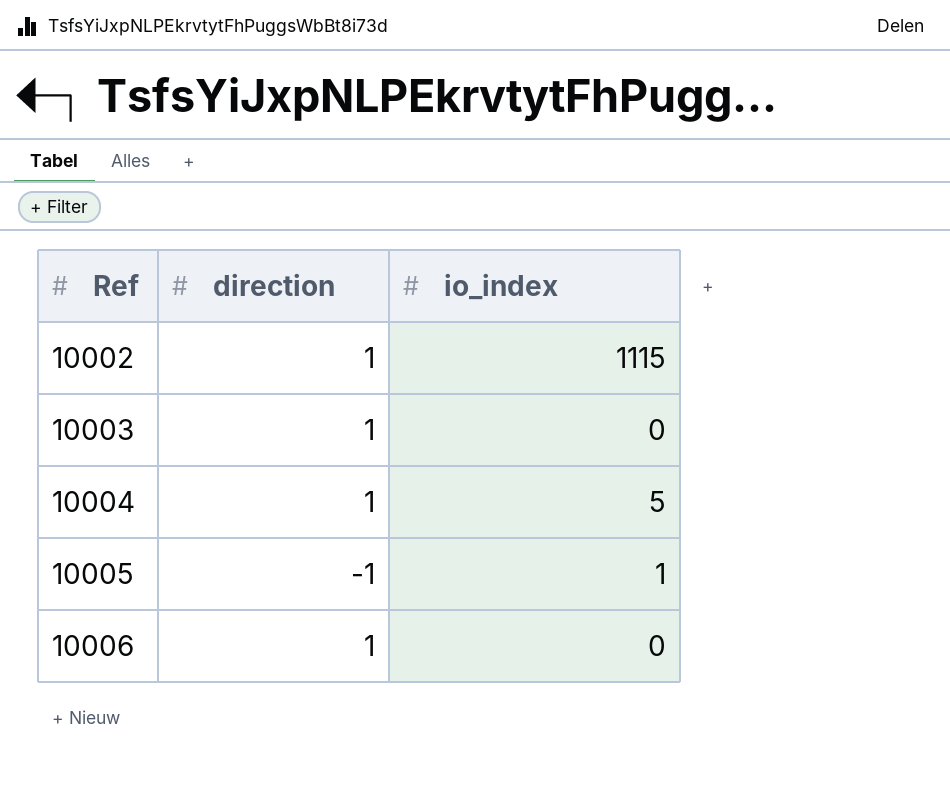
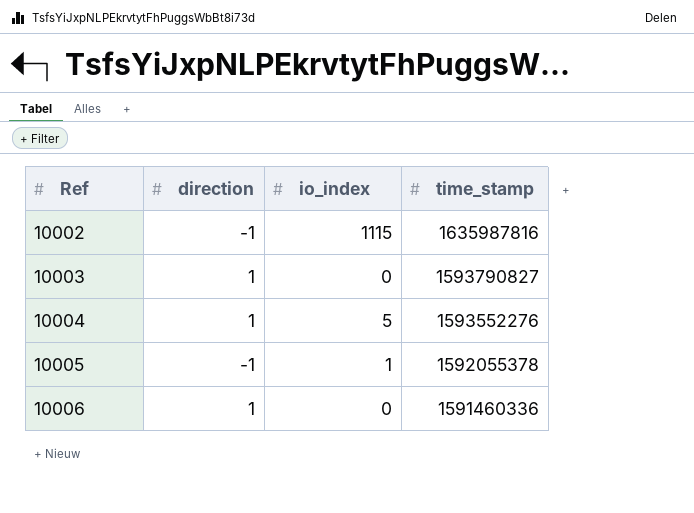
column time_stamp | position: none -> 4
10002 | direction: 1 -> -1

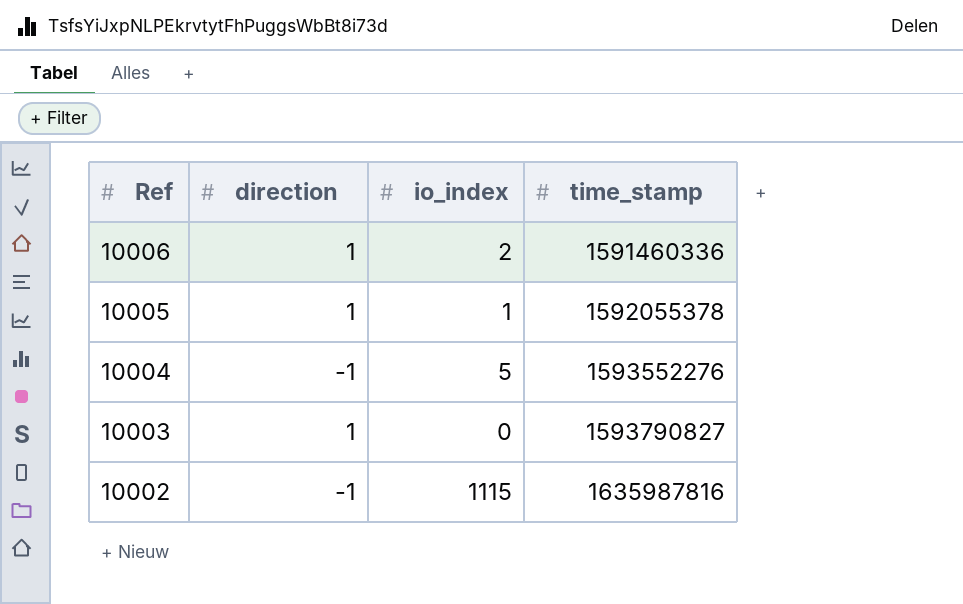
row order: Ref ascending -> Ref descending
10006 | io_index: 0 -> 2
10005 | direction: -1 -> 1
10004 | direction: 1 -> -1

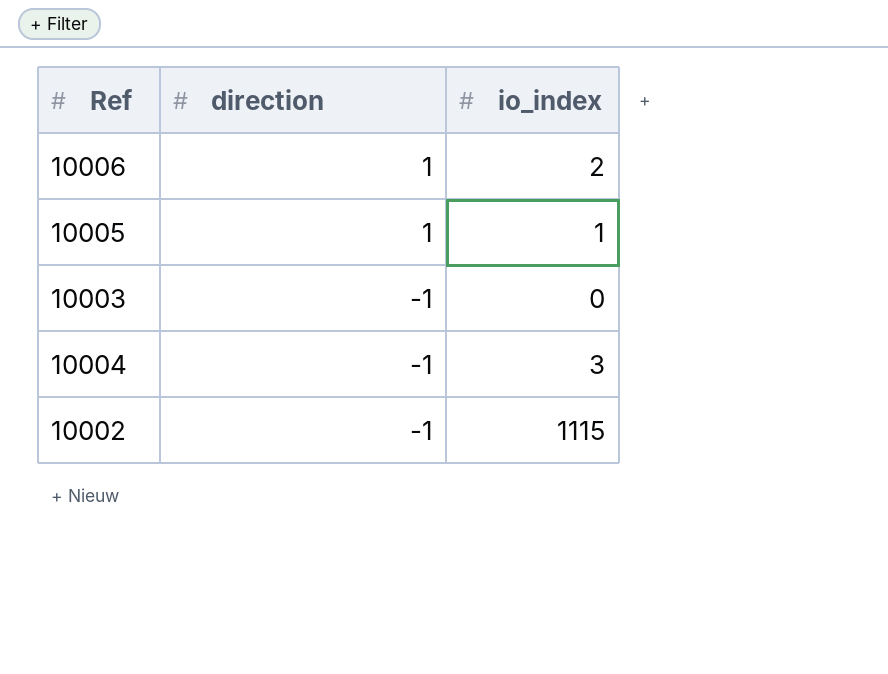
row order: Ref descending -> direction descending
column time_stamp | position: 4 -> none
10003 | direction: 1 -> -1
10004 | io_index: 5 -> 3

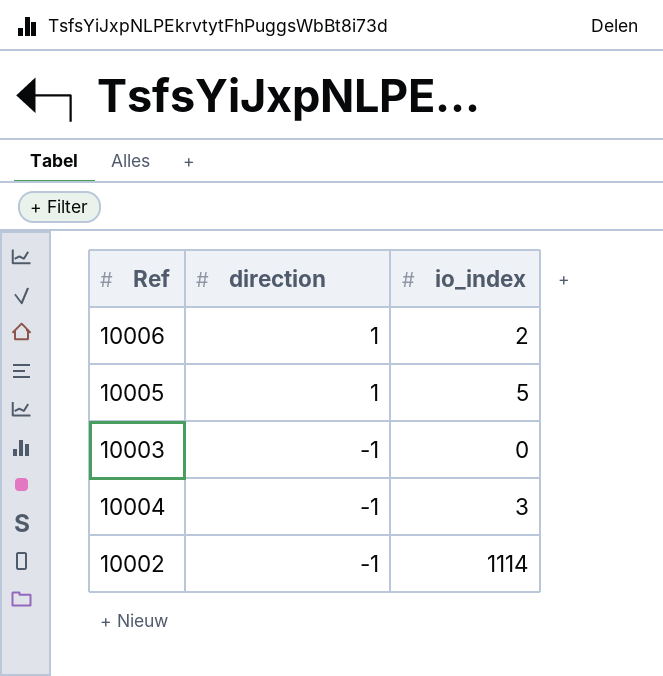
10005 | io_index: 1 -> 5
10002 | io_index: 1115 -> 1114

